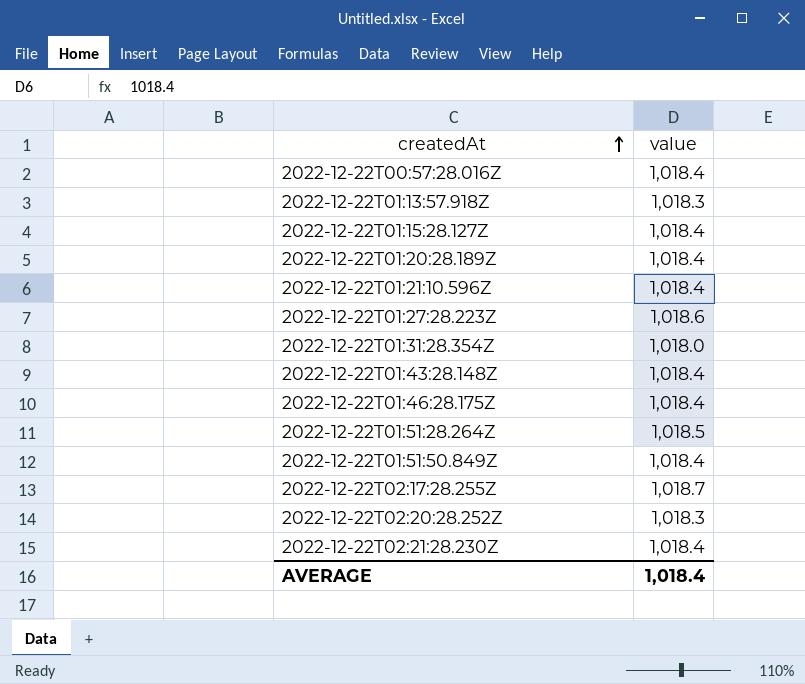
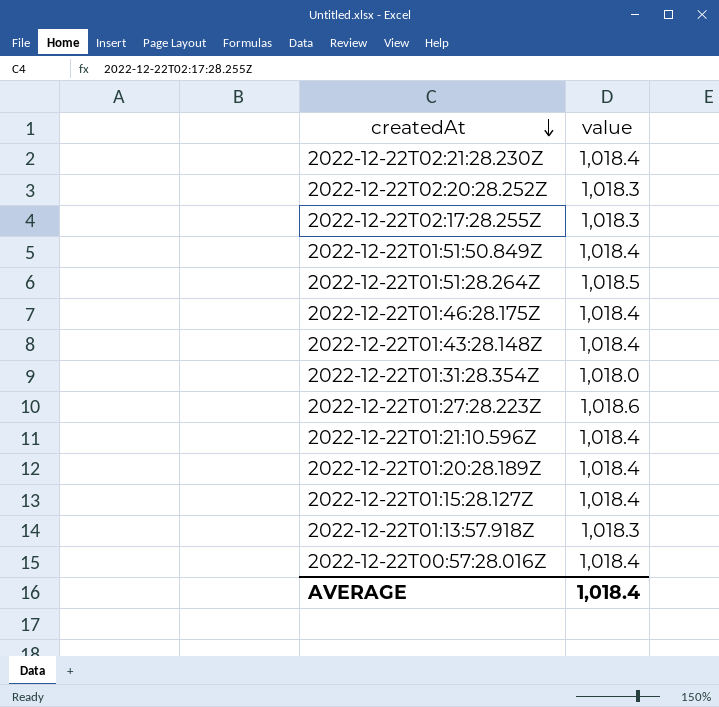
row order: createdAt ascending -> createdAt descending
2022-12-22T02:17:28.255Z | value: 1,018.7 -> 1,018.3

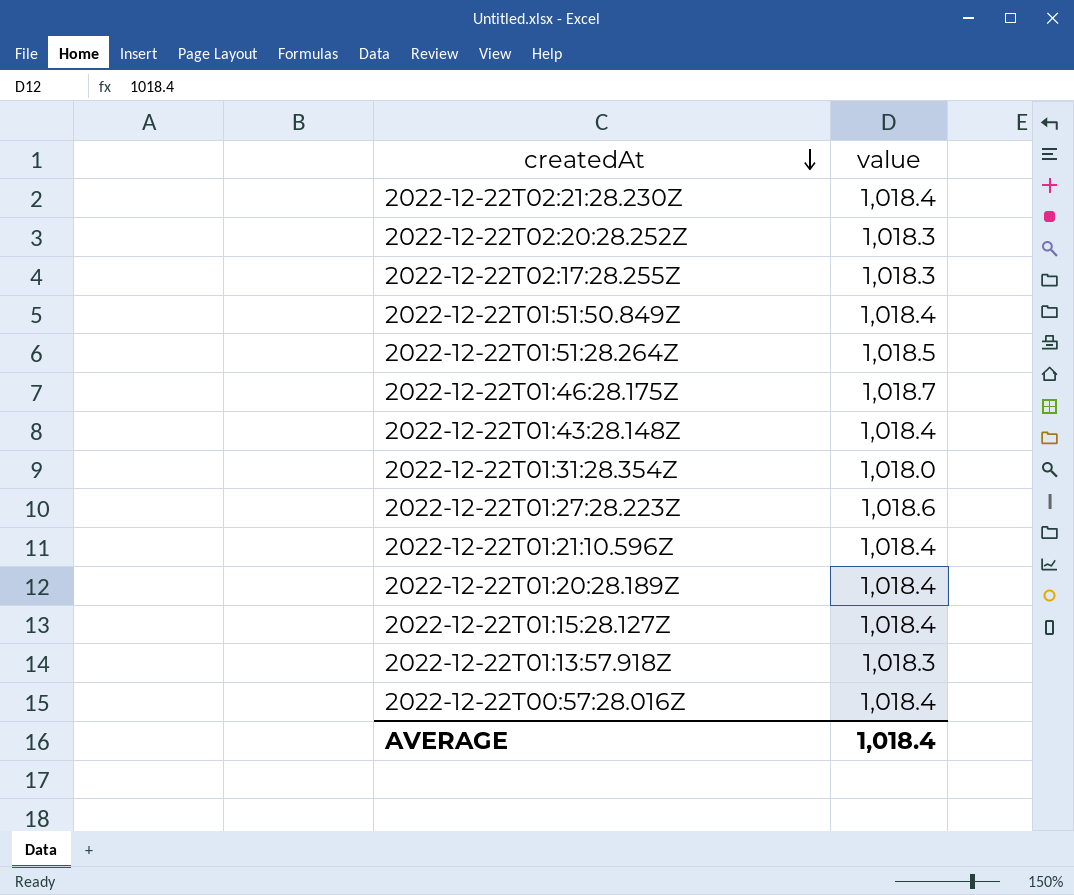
2022-12-22T01:46:28.175Z | value: 1,018.4 -> 1,018.7

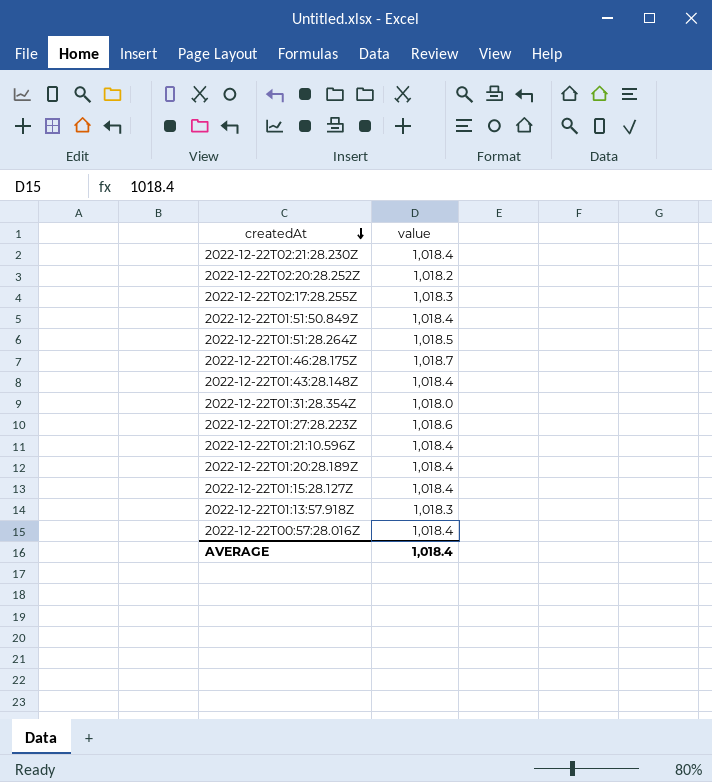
2022-12-22T02:20:28.252Z | value: 1,018.3 -> 1,018.2

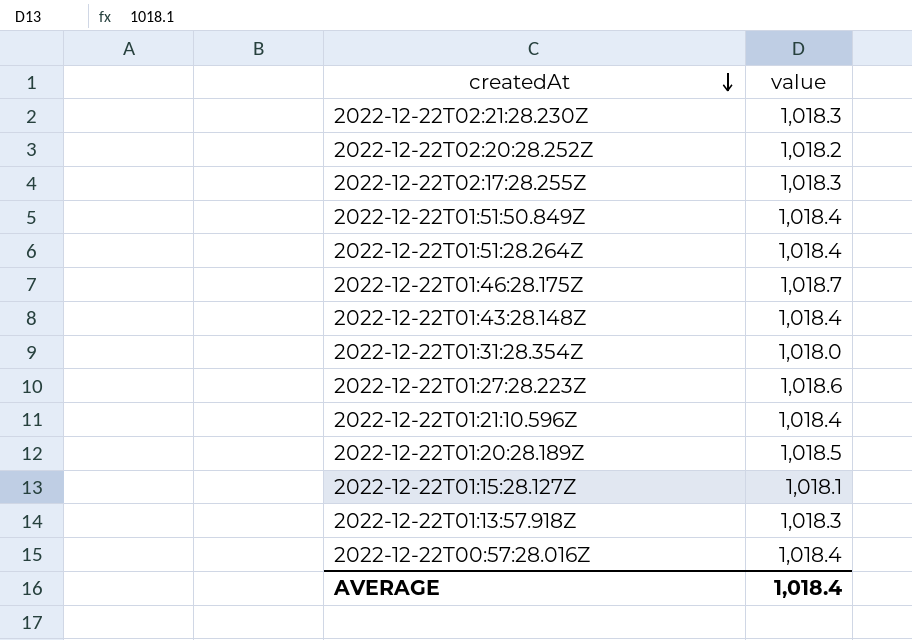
2022-12-22T02:21:28.230Z | value: 1,018.4 -> 1,018.3
2022-12-22T01:51:28.264Z | value: 1,018.5 -> 1,018.4
2022-12-22T01:20:28.189Z | value: 1,018.4 -> 1,018.5
2022-12-22T01:15:28.127Z | value: 1,018.4 -> 1,018.1

